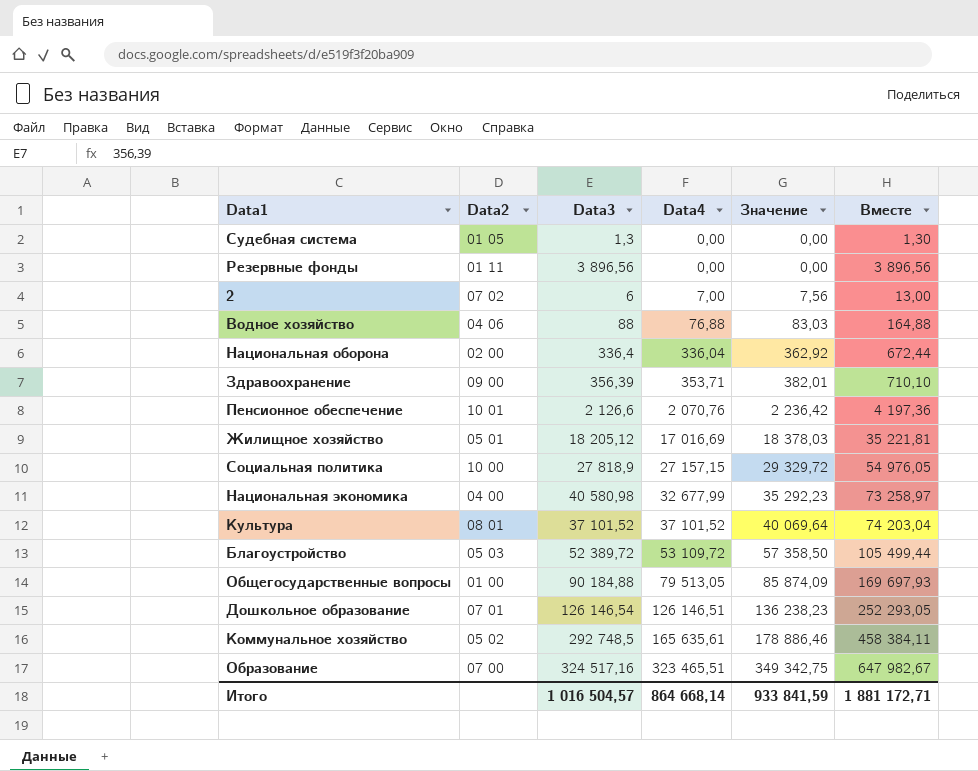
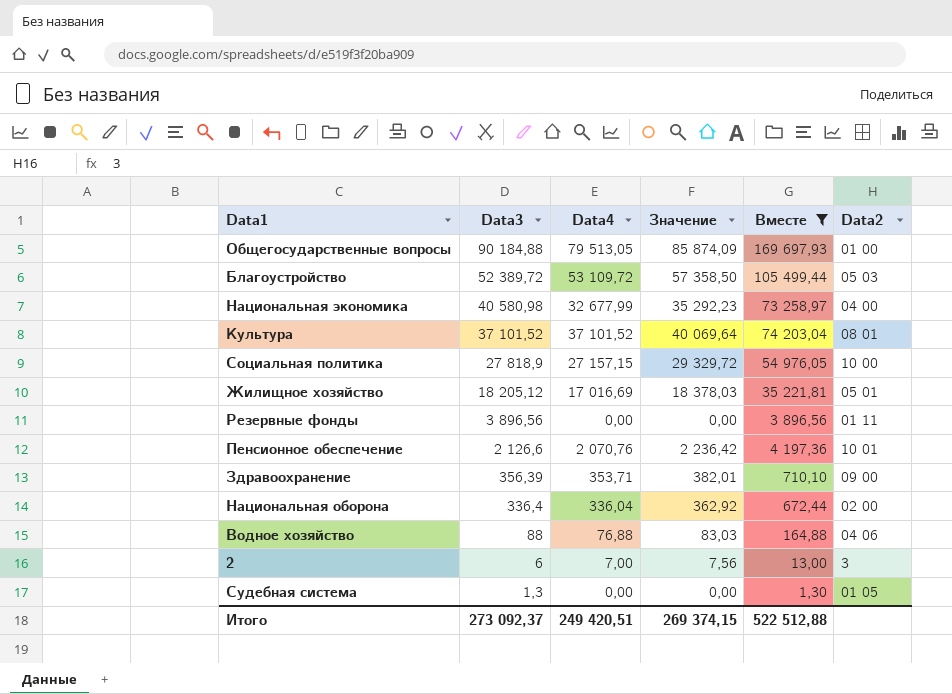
filter: none -> Вместе <= 169 697,93
row order: Data4 ascending -> Data3 descending
column Data2 | position: 2 -> 6
2 | Data2: 07 02 -> 3
Итого | Data3: 1 016 504,57 -> 273 092,37
Итого | Data4: 864 668,14 -> 249 420,51
Итого | Значение: 933 841,59 -> 269 374,15
Итого | Вместе: 1 881 172,71 -> 522 512,88

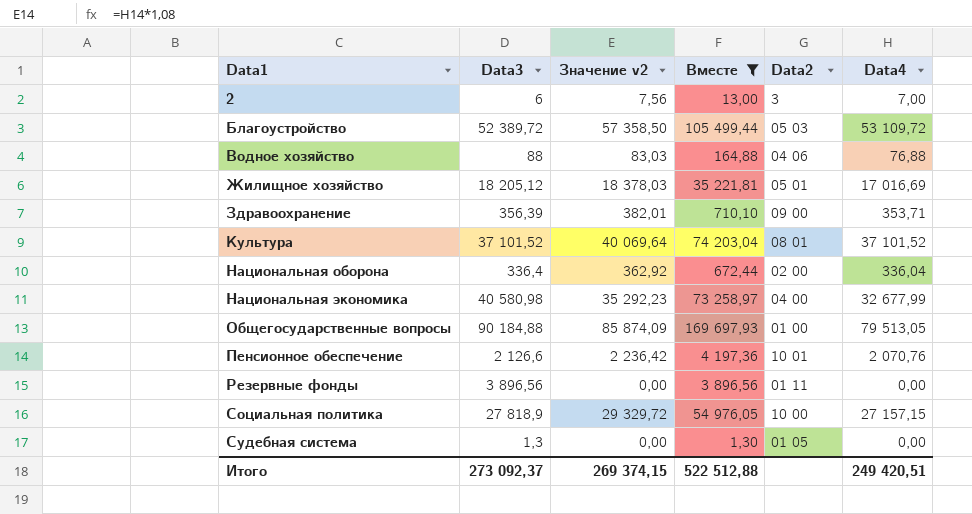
row order: Data3 descending -> Data1 ascending
column name: Значение -> Значение v2
column Data4 | position: 3 -> 6

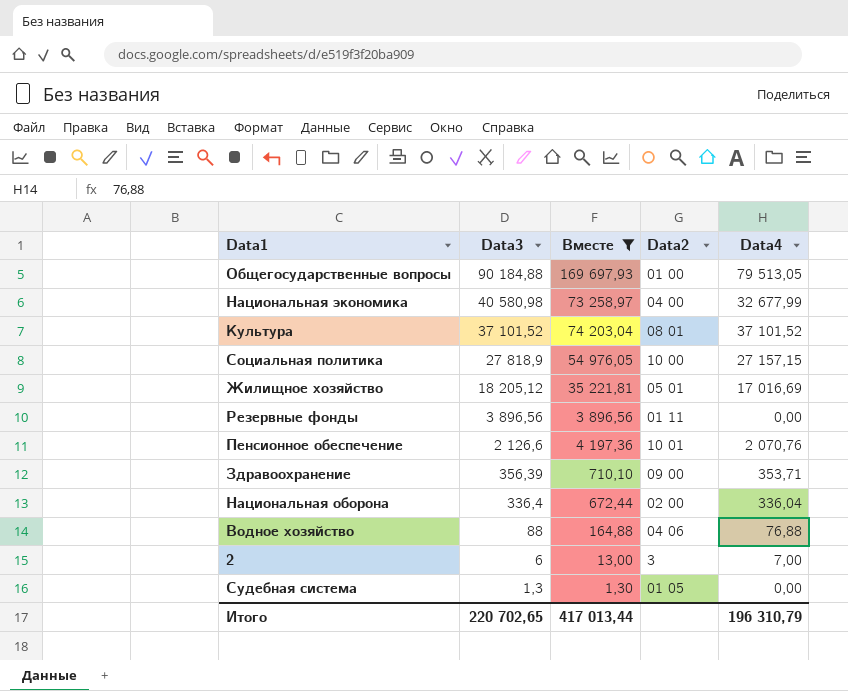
row order: Data1 ascending -> Data3 descending
column Значение v2 | formula: [Data4] * 1,08 -> none
row Благоустройство: 52 389,72 | 57 358,50 | 105 499,44 | 05 03 | 53 109,72 -> none
Итого | Data3: 273 092,37 -> 220 702,65
Итого | Вместе: 522 512,88 -> 417 013,44
Итого | Data4: 249 420,51 -> 196 310,79

